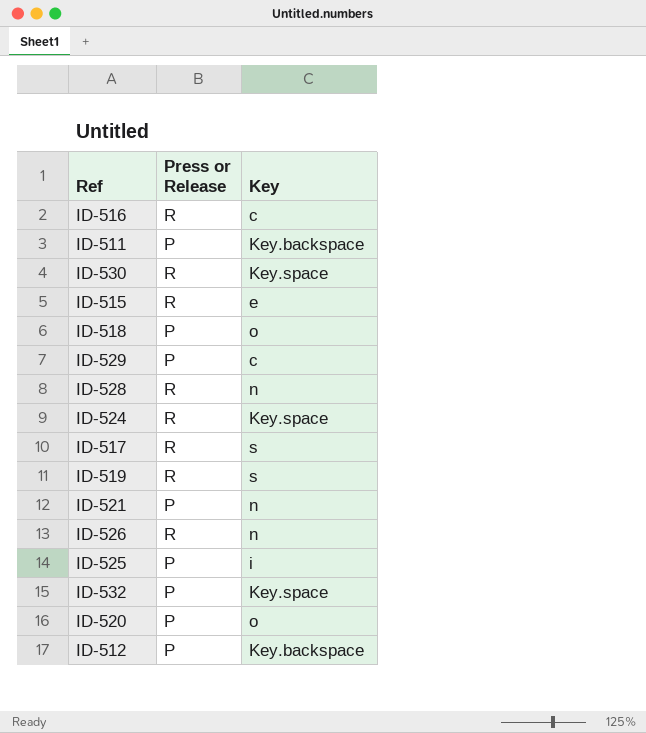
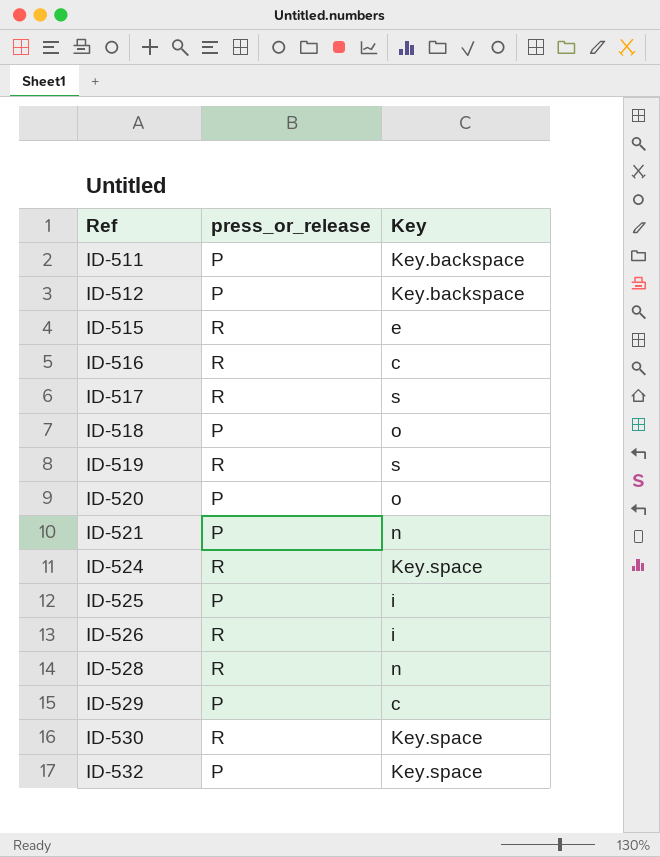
row order: none -> Ref ascending
column name: Press or Release -> press_or_release
ID-526 | Key: n -> i

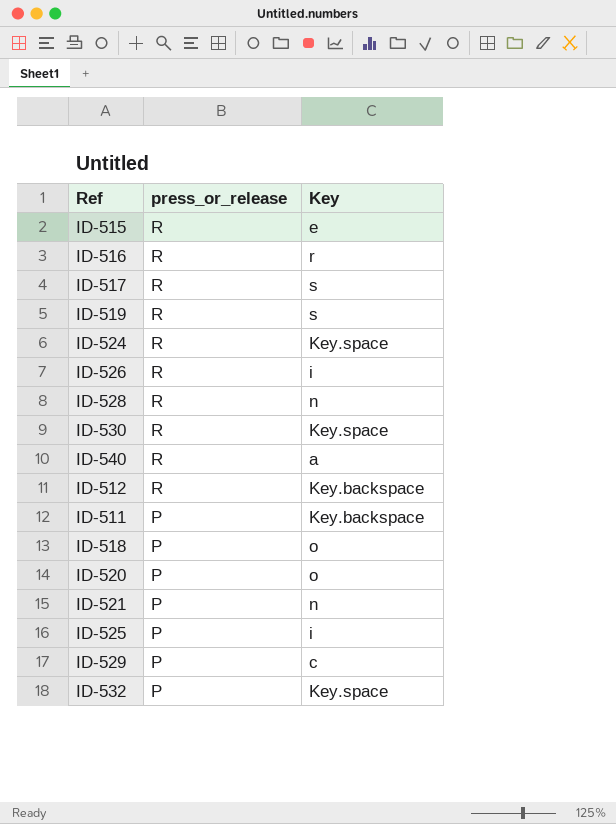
row order: Ref ascending -> press_or_release descending
ID-516 | Key: c -> r
row ID-540: none -> R | a
ID-512 | press_or_release: P -> R

